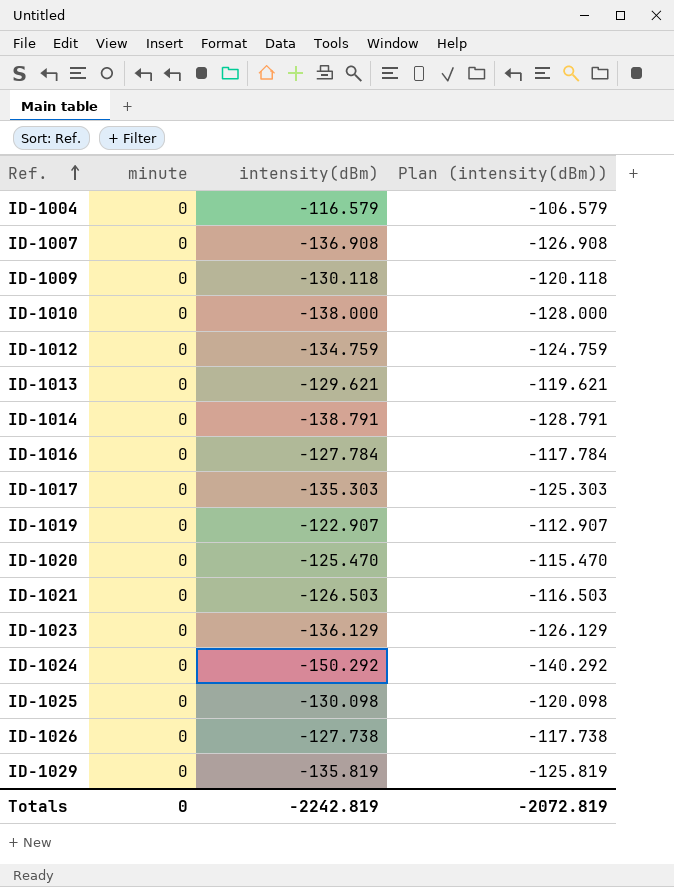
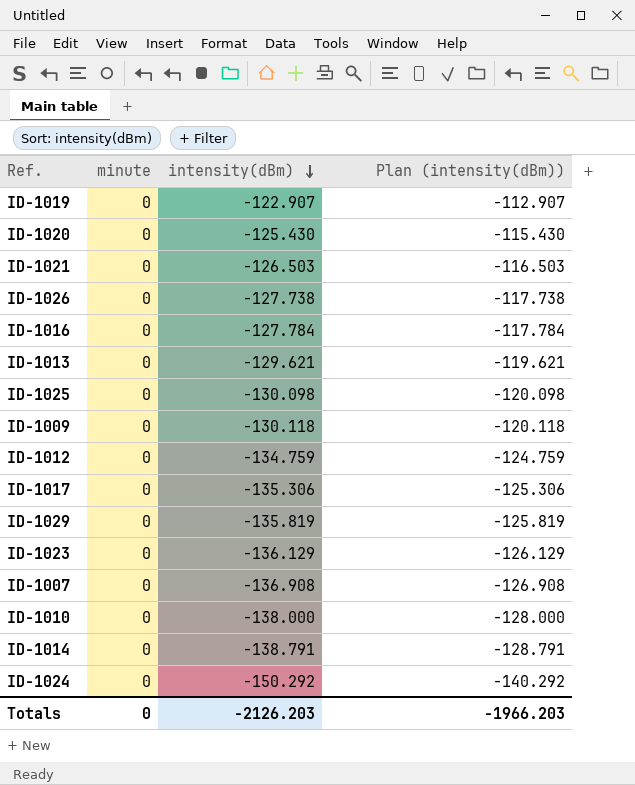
row order: Ref. ascending -> intensity(dBm) descending
row ID-1004: 0 | -116.579 | -106.579 -> none
ID-1020 | intensity(dBm): -125.470 -> -125.430
ID-1020 | Plan (intensity(dBm)): -115.470 -> -115.430
ID-1017 | intensity(dBm): -135.303 -> -135.306
ID-1017 | Plan (intensity(dBm)): -125.303 -> -125.306
Totals | intensity(dBm): -2242.819 -> -2126.203
Totals | Plan (intensity(dBm)): -2072.819 -> -1966.203

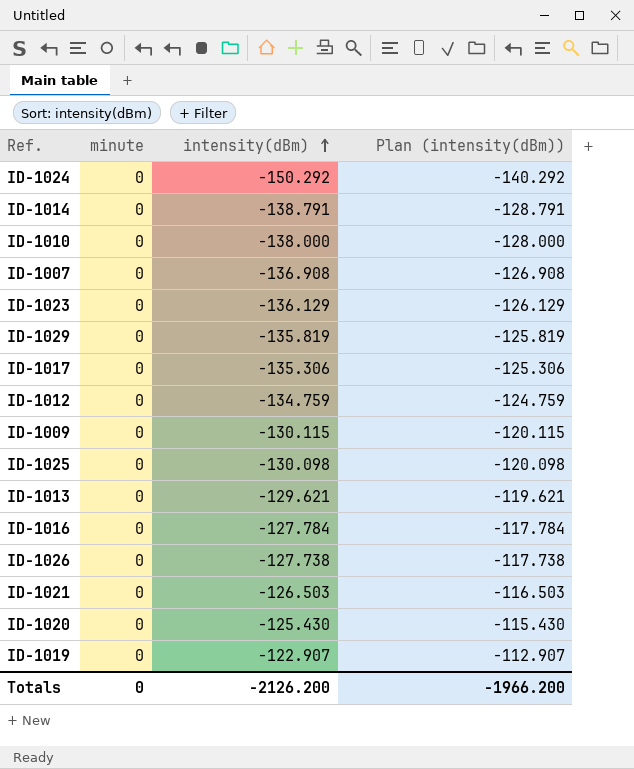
row order: intensity(dBm) descending -> intensity(dBm) ascending
ID-1009 | intensity(dBm): -130.118 -> -130.115
ID-1009 | Plan (intensity(dBm)): -120.118 -> -120.115
Totals | intensity(dBm): -2126.203 -> -2126.200
Totals | Plan (intensity(dBm)): -1966.203 -> -1966.200

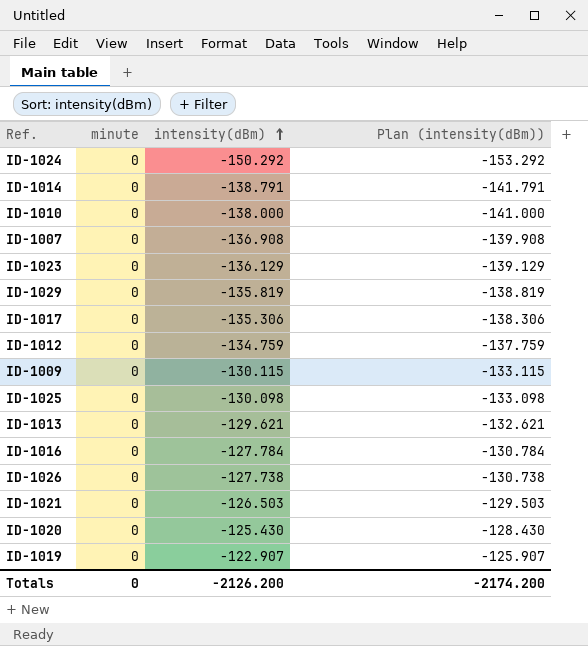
column Plan (intensity(dBm)) | formula: [intensity(dBm)] + 10 -> [intensity(dBm)] - 3
Totals | Plan (intensity(dBm)): -1966.200 -> -2174.200

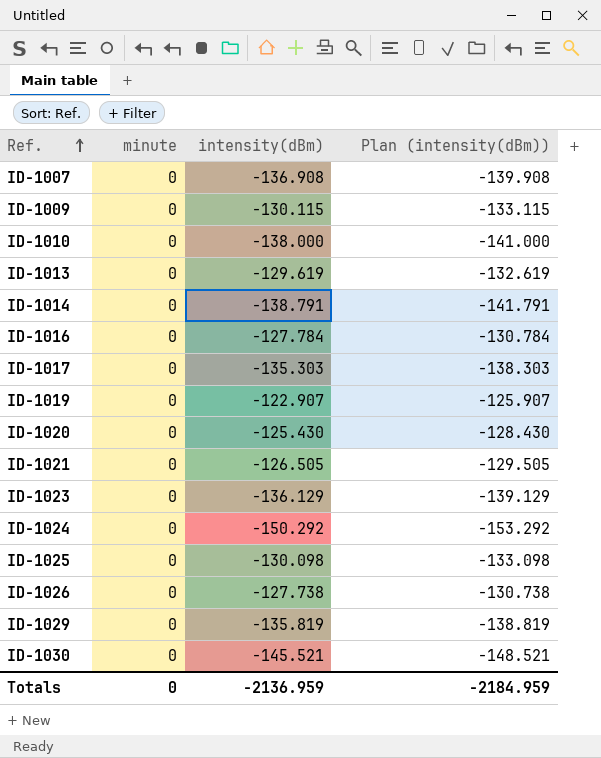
row order: intensity(dBm) ascending -> Ref. ascending
row ID-1012: 0 | -134.759 | -137.759 -> none
ID-1013 | intensity(dBm): -129.621 -> -129.619
ID-1013 | Plan (intensity(dBm)): -132.621 -> -132.619
ID-1017 | intensity(dBm): -135.306 -> -135.303
ID-1017 | Plan (intensity(dBm)): -138.306 -> -138.303
ID-1021 | intensity(dBm): -126.503 -> -126.505
ID-1021 | Plan (intensity(dBm)): -129.503 -> -129.505
row ID-1030: none -> 0 | -145.521 | -148.521
Totals | intensity(dBm): -2126.200 -> -2136.959
Totals | Plan (intensity(dBm)): -2174.200 -> -2184.959

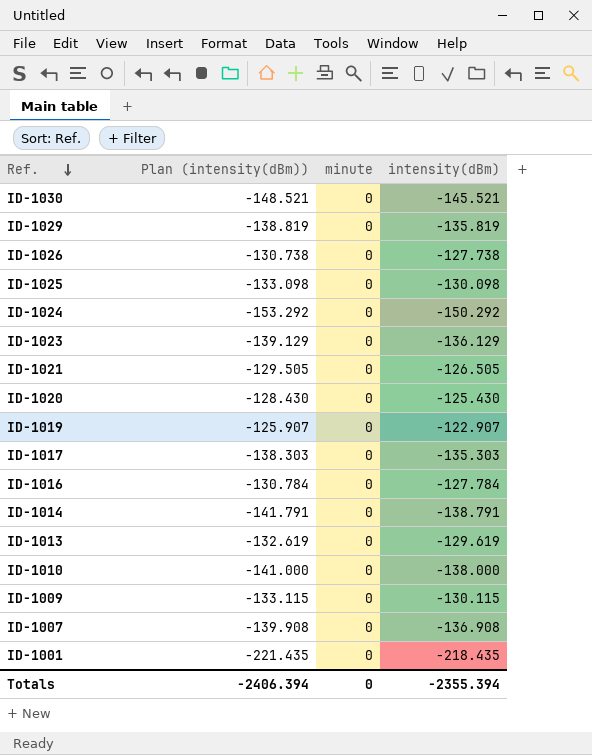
row order: Ref. ascending -> Ref. descending
column Plan (intensity(dBm)) | position: 4 -> 2
row ID-1001: none -> -221.435 | 0 | -218.435
Totals | Plan (intensity(dBm)): -2184.959 -> -2406.394
Totals | intensity(dBm): -2136.959 -> -2355.394

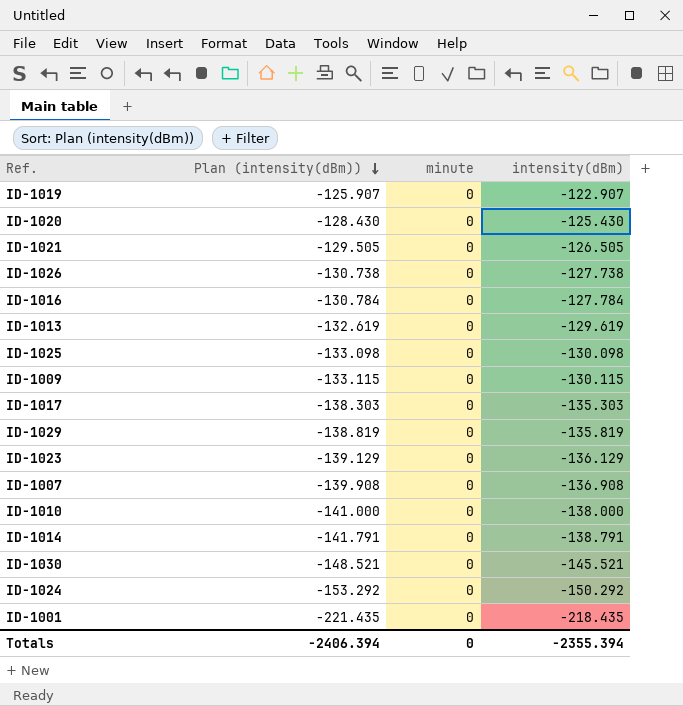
row order: Ref. descending -> Plan (intensity(dBm)) descending

